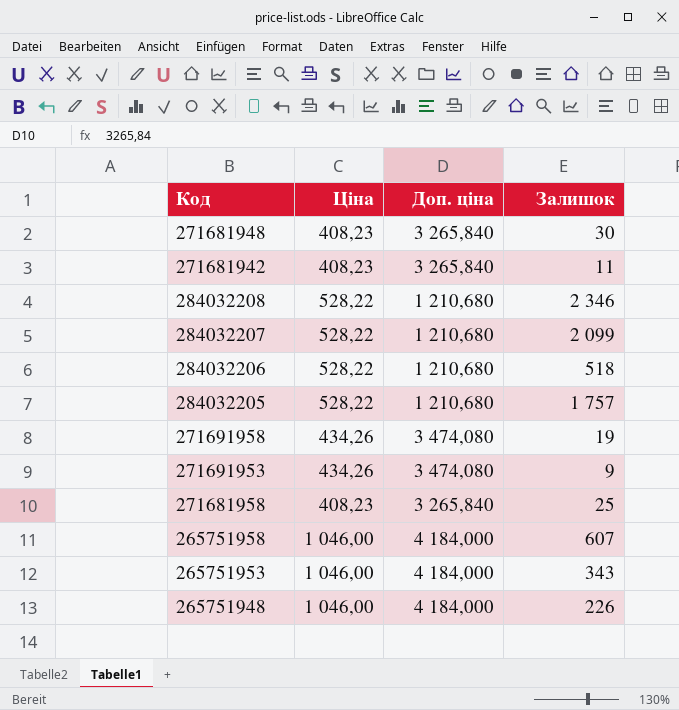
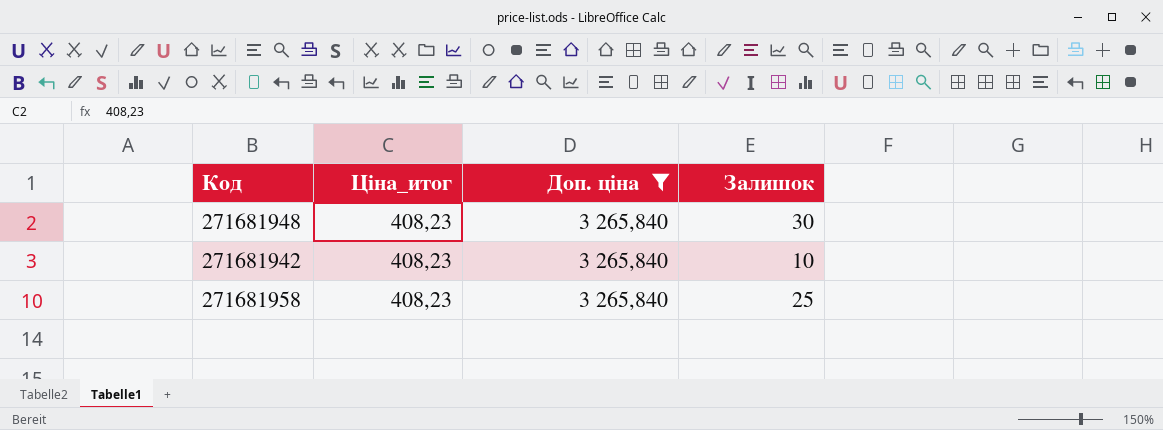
filter: none -> Доп. ціна = 3 265,840
column name: Ціна -> Ціна_итог
271681942 | Залишок: 11 -> 10

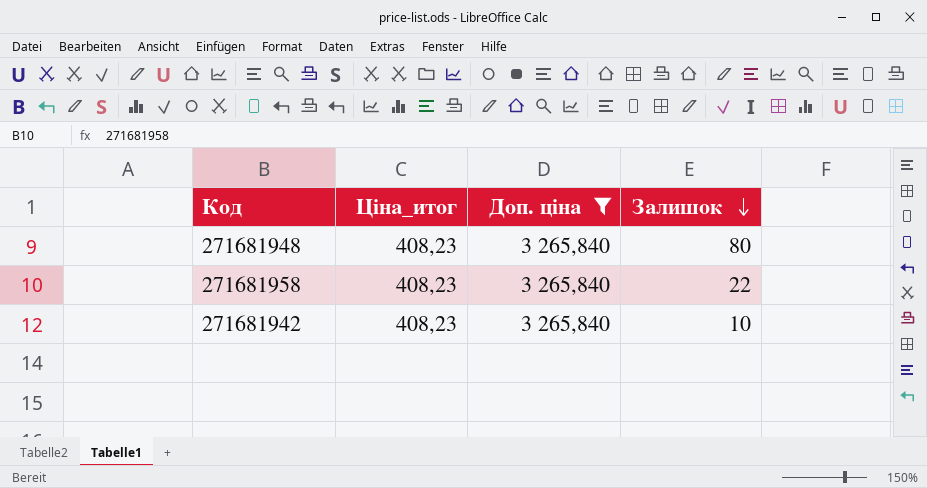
row order: none -> Залишок descending
271681948 | Залишок: 30 -> 80
271681958 | Залишок: 25 -> 22

